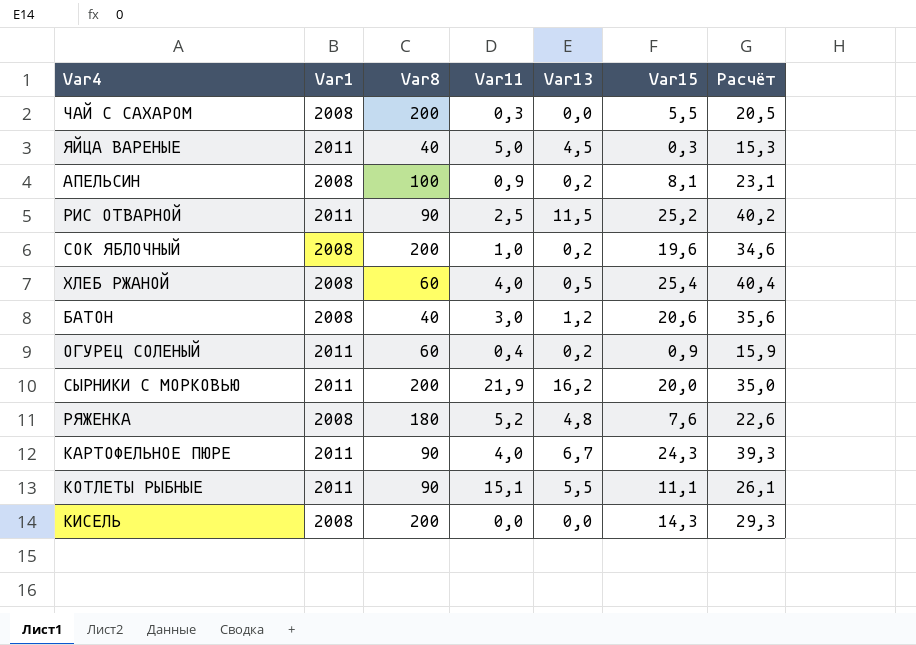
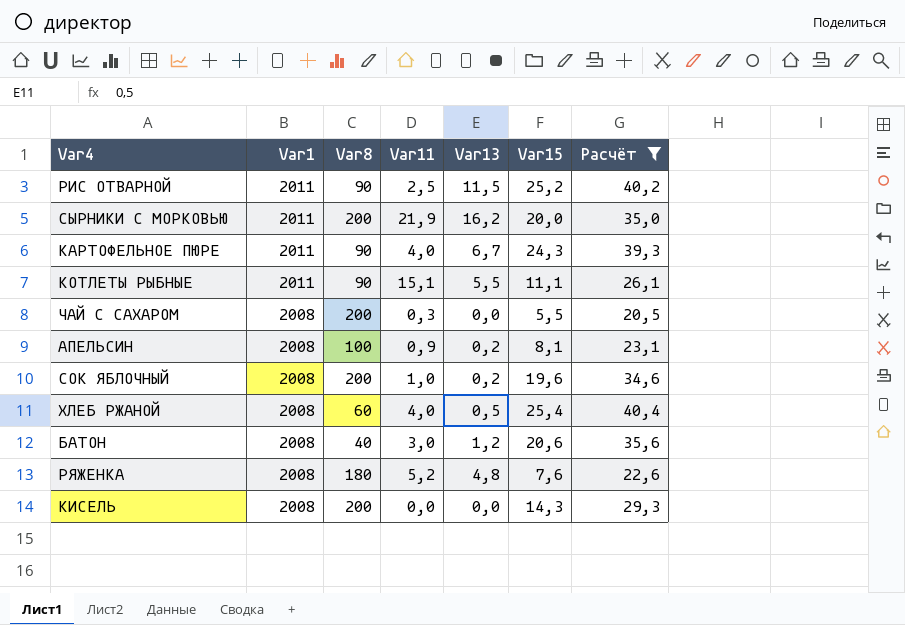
filter: none -> Расчёт >= 20,5
row order: none -> Var1 descending

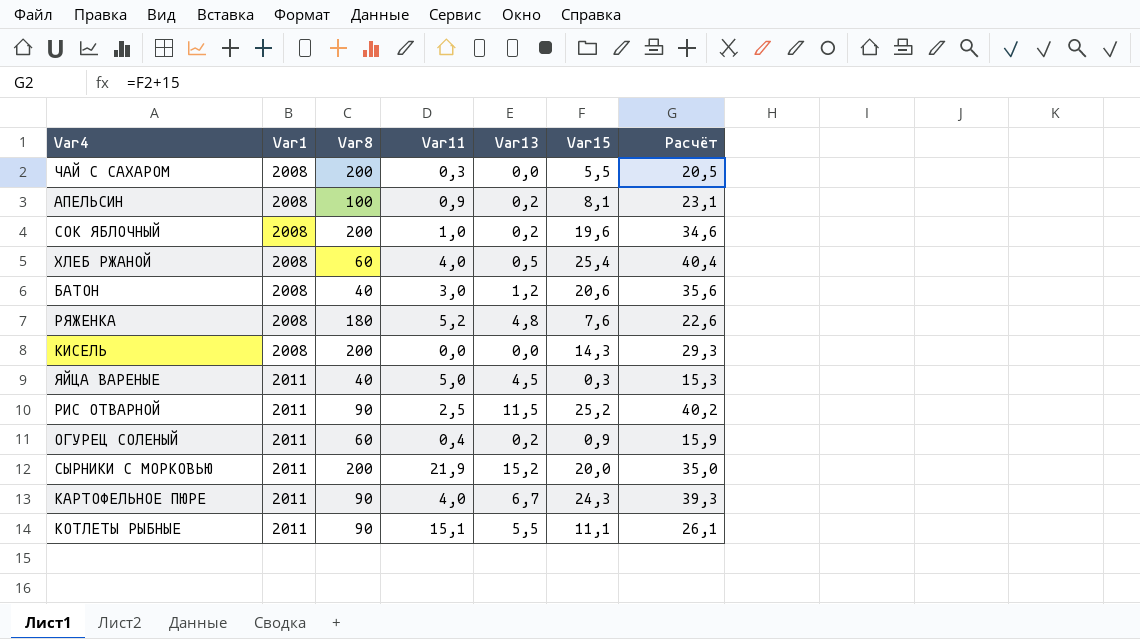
filter: Расчёт >= 20,5 -> none
row order: Var1 descending -> Var1 ascending
СЫРНИКИ С МОРКОВЬЮ | Var13: 16,2 -> 15,2

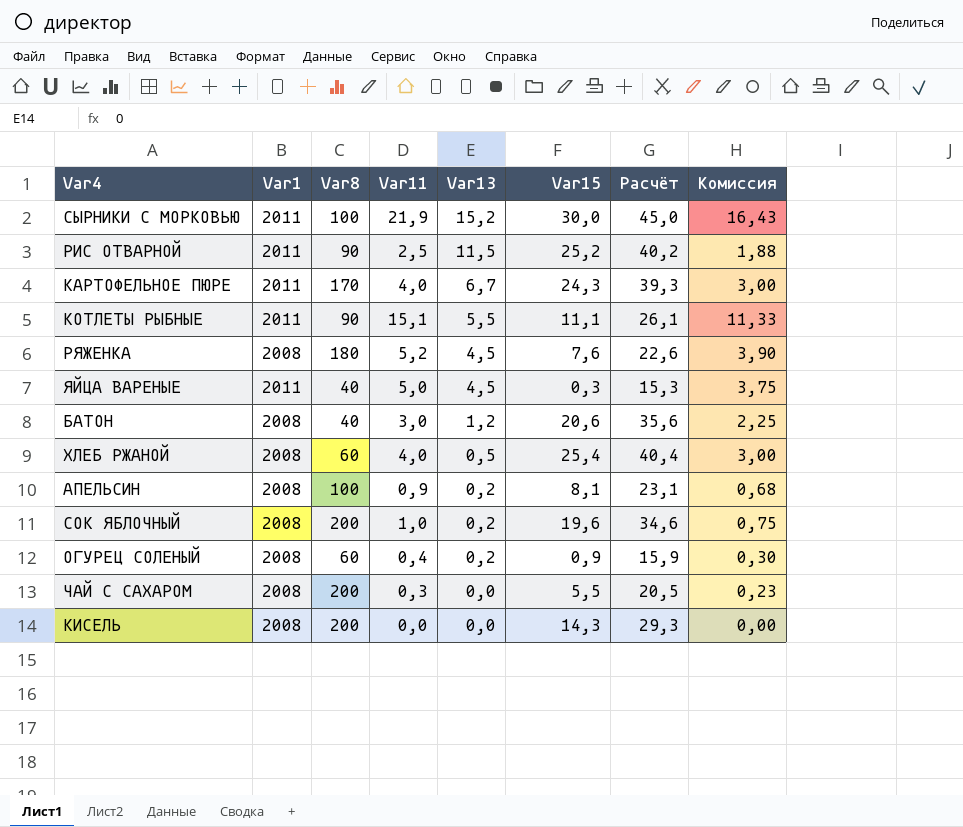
row order: Var1 ascending -> Var13 descending
column Комиссия | formula: none -> [Var11] * 0,75
СЫРНИКИ С МОРКОВЬЮ | Var8: 200 -> 100
СЫРНИКИ С МОРКОВЬЮ | Var15: 20,0 -> 30,0
СЫРНИКИ С МОРКОВЬЮ | Расчёт: 35,0 -> 45,0
КАРТОФЕЛЬНОЕ ПЮРЕ | Var8: 90 -> 170
РЯЖЕНКА | Var13: 4,8 -> 4,5
ОГУРЕЦ СОЛЕНЫЙ | Var1: 2011 -> 2008

